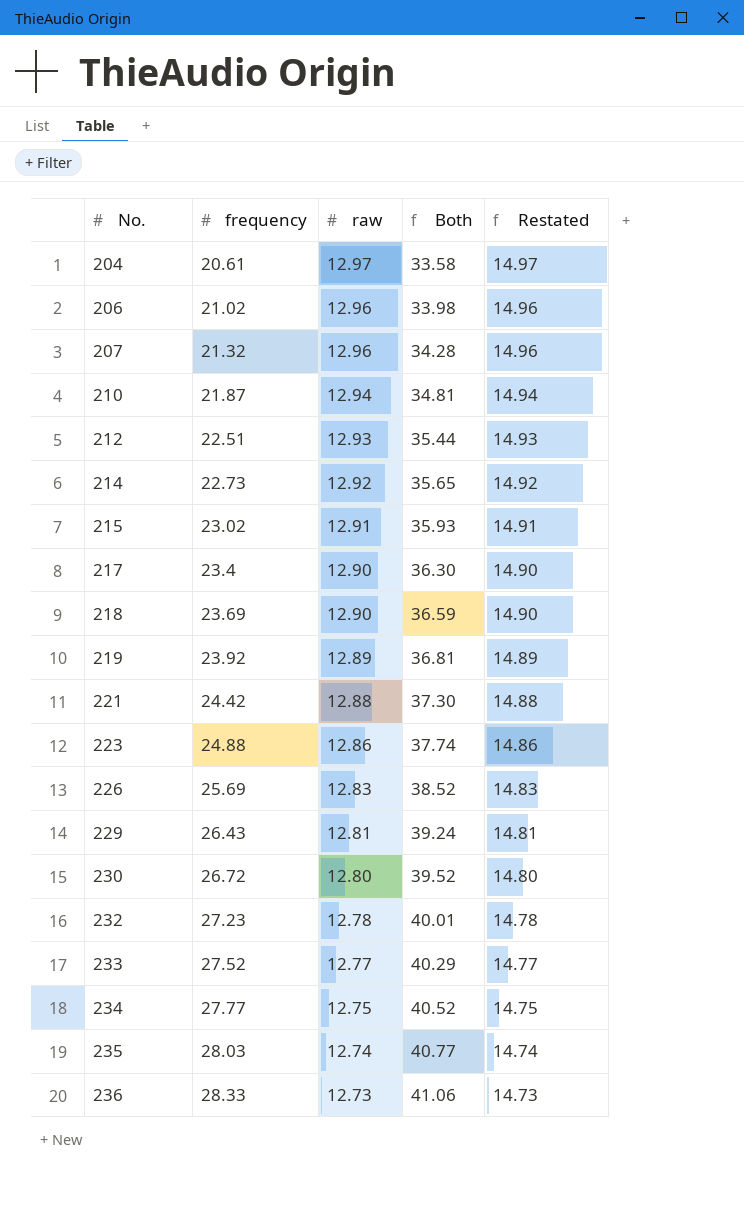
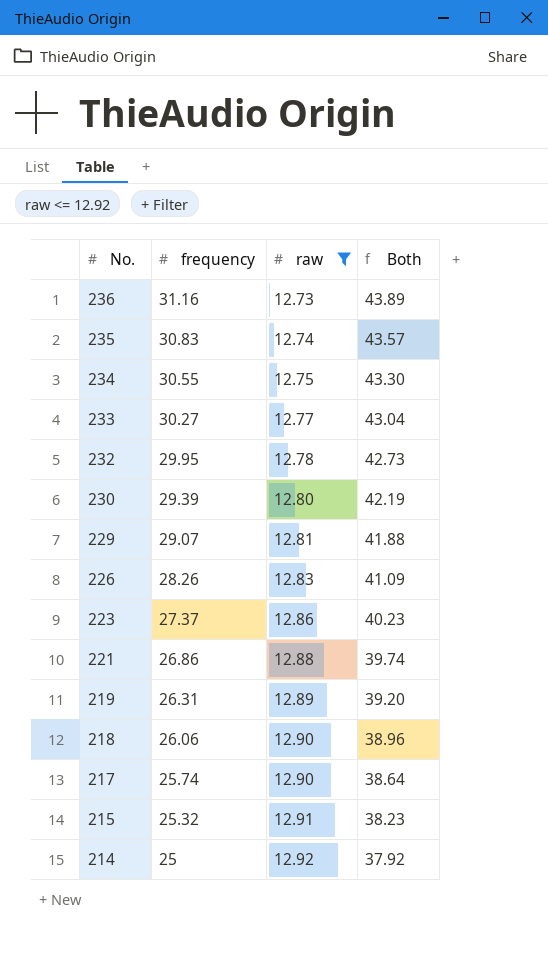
filter: none -> raw <= 12.92
row order: No. ascending -> No. descending
column Restated | formula: [raw] + 2 -> none
236 | frequency: 28.33 -> 31.16
236 | Both: 41.06 -> 43.89
235 | frequency: 28.03 -> 30.83
235 | Both: 40.77 -> 43.57
234 | frequency: 27.77 -> 30.55
234 | Both: 40.52 -> 43.30
233 | frequency: 27.52 -> 30.27
233 | Both: 40.29 -> 43.04
232 | frequency: 27.23 -> 29.95
232 | Both: 40.01 -> 42.73
230 | frequency: 26.72 -> 29.39
230 | Both: 39.52 -> 42.19
229 | frequency: 26.43 -> 29.07
229 | Both: 39.24 -> 41.88
226 | frequency: 25.69 -> 28.26
226 | Both: 38.52 -> 41.09
223 | frequency: 24.88 -> 27.37
223 | Both: 37.74 -> 40.23
221 | frequency: 24.42 -> 26.86
221 | Both: 37.30 -> 39.74
219 | frequency: 23.92 -> 26.31
219 | Both: 36.81 -> 39.20
218 | frequency: 23.69 -> 26.06
218 | Both: 36.59 -> 38.96
217 | frequency: 23.4 -> 25.74
217 | Both: 36.30 -> 38.64
215 | frequency: 23.02 -> 25.32
215 | Both: 35.93 -> 38.23
214 | frequency: 22.73 -> 25
214 | Both: 35.65 -> 37.92

